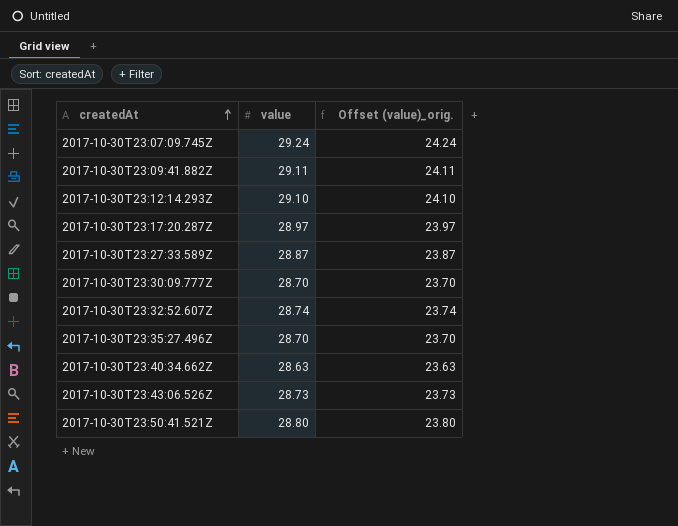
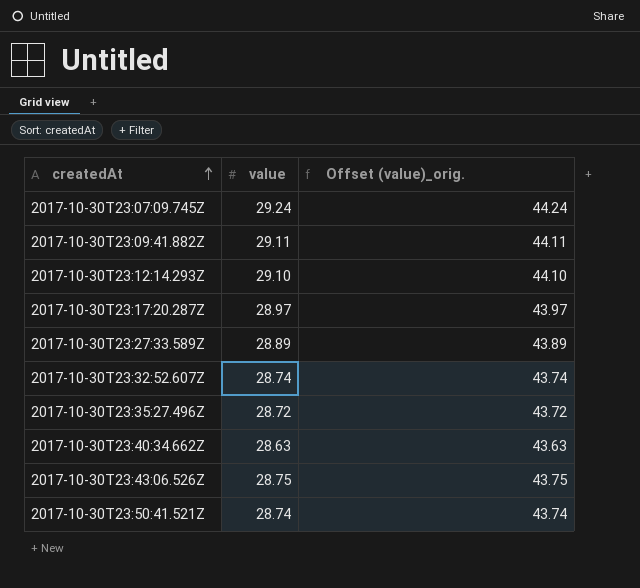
column Offset (value)_orig. | formula: [value] - 5 -> [value] + 15
row 2017-10-30T23:30:09.777Z: 28.70 | 23.70 -> none
2017-10-30T23:27:33.589Z | value: 28.87 -> 28.89
2017-10-30T23:35:27.496Z | value: 28.70 -> 28.72
2017-10-30T23:43:06.526Z | value: 28.73 -> 28.75
2017-10-30T23:50:41.521Z | value: 28.80 -> 28.74

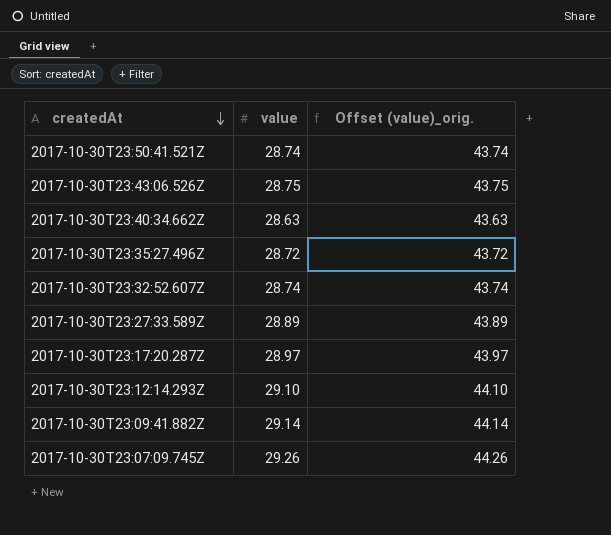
row order: createdAt ascending -> createdAt descending
2017-10-30T23:09:41.882Z | value: 29.11 -> 29.14
2017-10-30T23:09:41.882Z | Offset (value)_orig.: 44.11 -> 44.14
2017-10-30T23:07:09.745Z | value: 29.24 -> 29.26
2017-10-30T23:07:09.745Z | Offset (value)_orig.: 44.24 -> 44.26

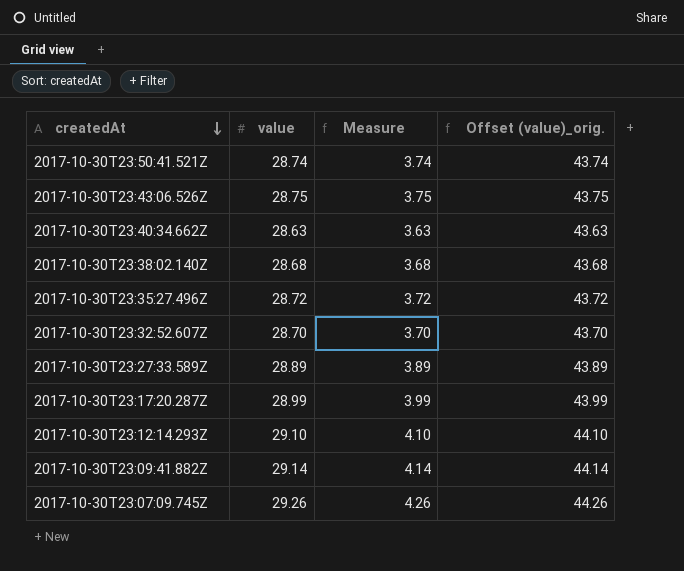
column Measure | formula: none -> [value] - 25
row 2017-10-30T23:38:02.140Z: none -> 28.68 | 3.68 | 43.68
2017-10-30T23:32:52.607Z | value: 28.74 -> 28.70
2017-10-30T23:32:52.607Z | Offset (value)_orig.: 43.74 -> 43.70
2017-10-30T23:17:20.287Z | value: 28.97 -> 28.99
2017-10-30T23:17:20.287Z | Offset (value)_orig.: 43.97 -> 43.99

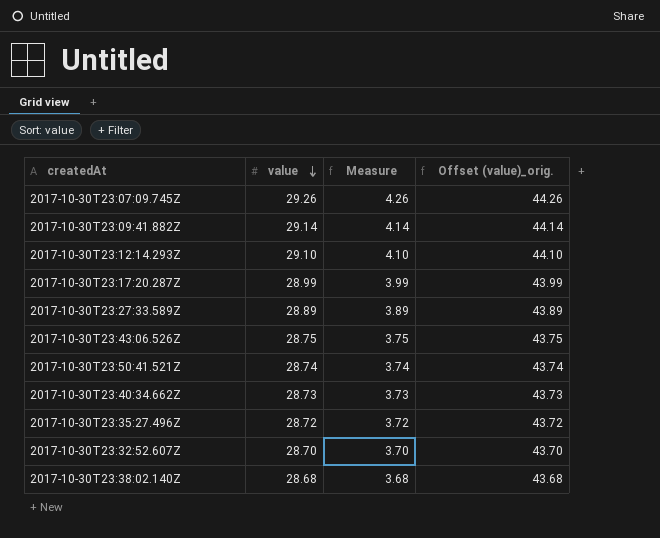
row order: createdAt descending -> value descending
2017-10-30T23:40:34.662Z | value: 28.63 -> 28.73
2017-10-30T23:40:34.662Z | Measure: 3.63 -> 3.73
2017-10-30T23:40:34.662Z | Offset (value)_orig.: 43.63 -> 43.73

